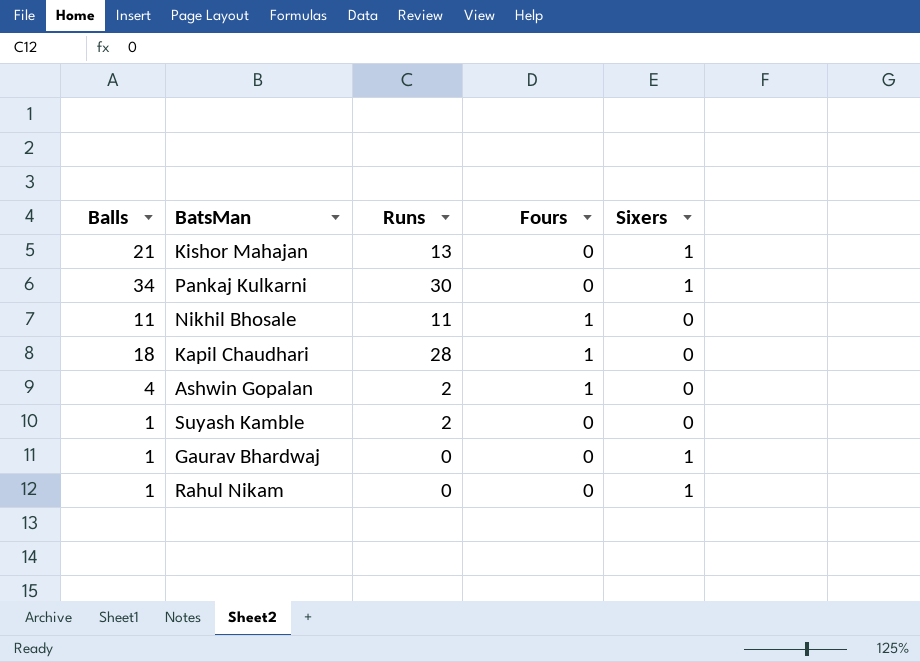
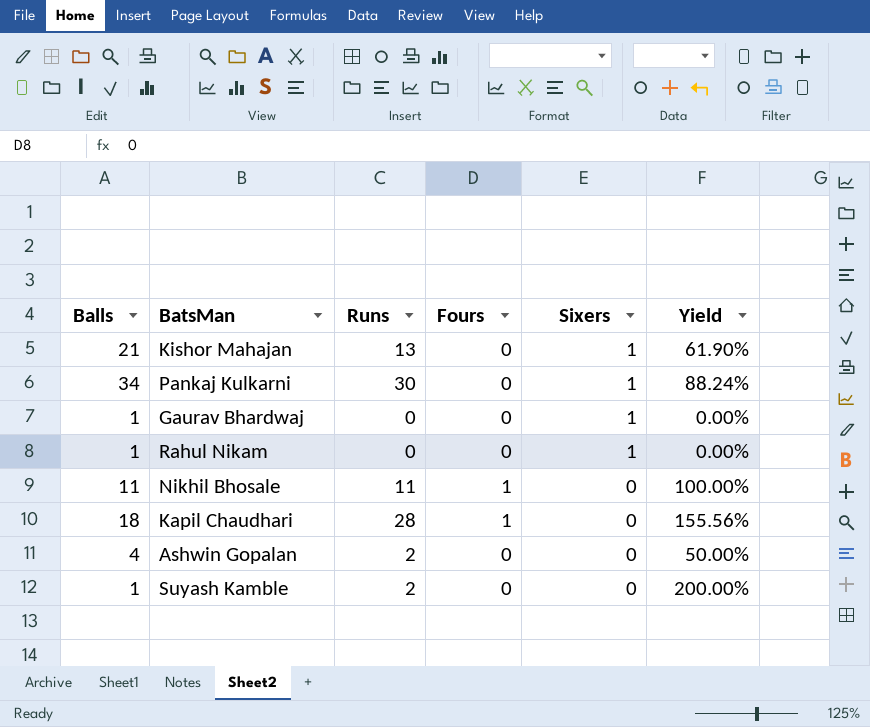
row order: none -> Sixers descending
column Yield | formula: none -> [Runs] / [Balls]
Ashwin Gopalan | Fours: 1 -> 0

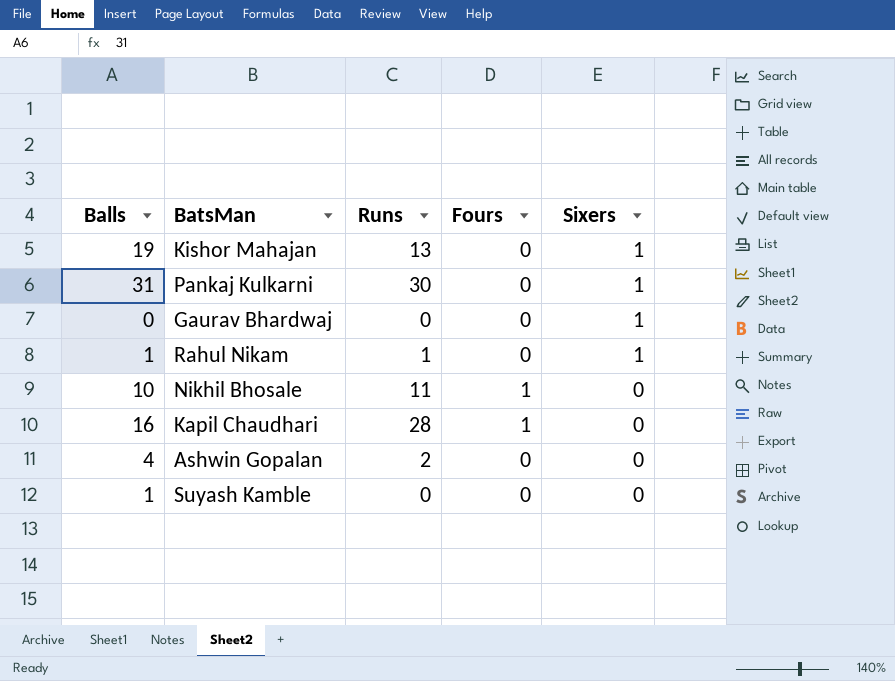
column Yield | formula: [Runs] / [Balls] -> none
Kishor Mahajan | Balls: 21 -> 19
Pankaj Kulkarni | Balls: 34 -> 31
Gaurav Bhardwaj | Balls: 1 -> 0
Rahul Nikam | Runs: 0 -> 1
Nikhil Bhosale | Balls: 11 -> 10
Kapil Chaudhari | Balls: 18 -> 16
Suyash Kamble | Runs: 2 -> 0

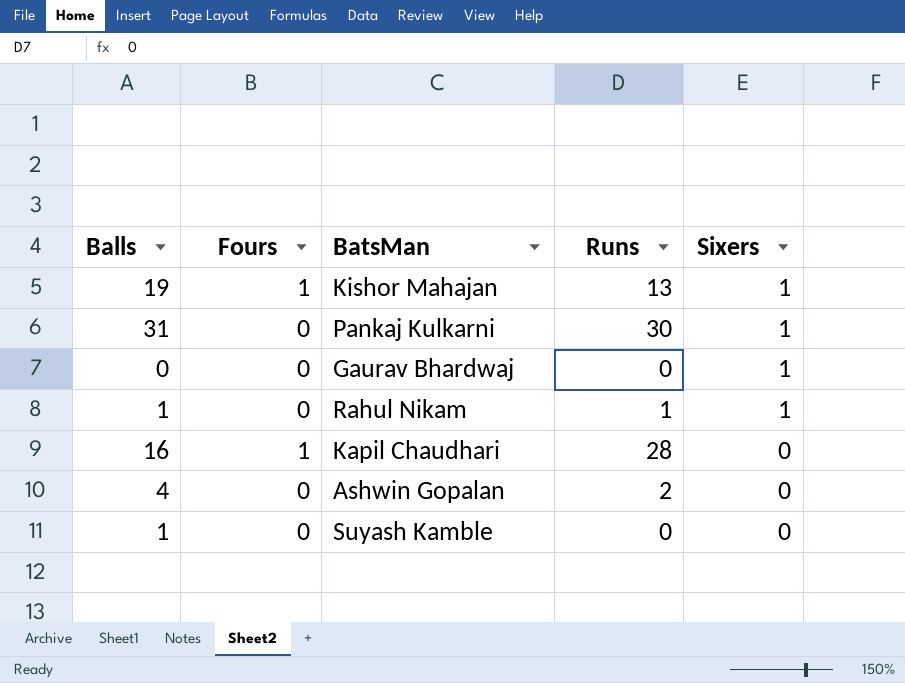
column Fours | position: 4 -> 2
row Nikhil Bhosale: 10 | 11 | 1 | 0 -> none
Kishor Mahajan | Fours: 0 -> 1

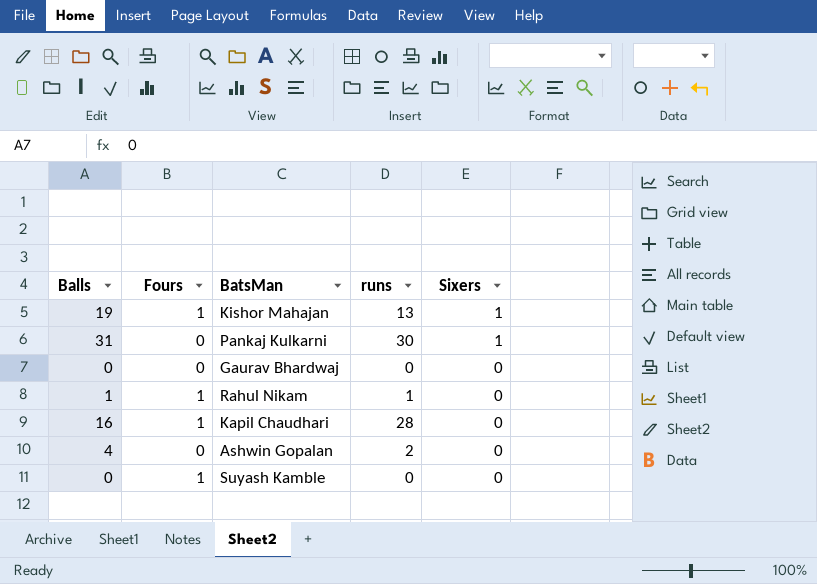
column name: Runs -> runs
Gaurav Bhardwaj | Sixers: 1 -> 0
Rahul Nikam | Fours: 0 -> 1
Rahul Nikam | Sixers: 1 -> 0
Suyash Kamble | Balls: 1 -> 0
Suyash Kamble | Fours: 0 -> 1

